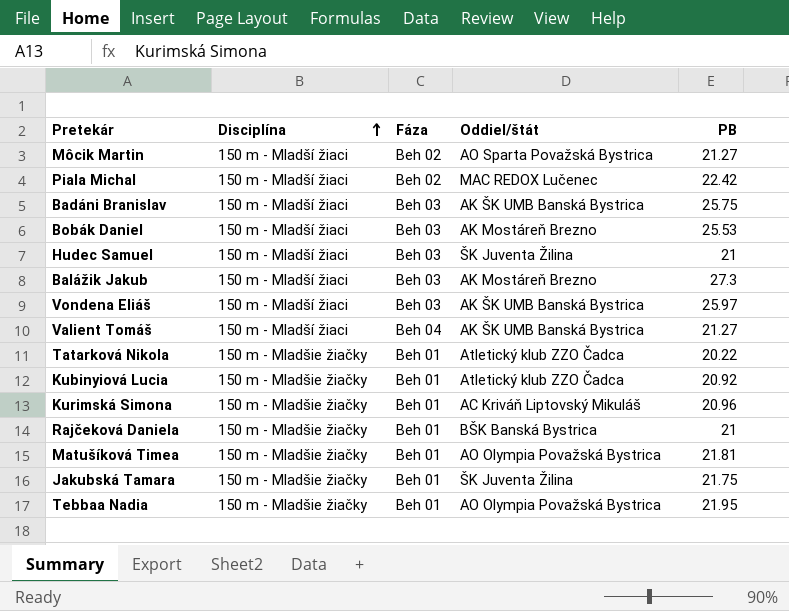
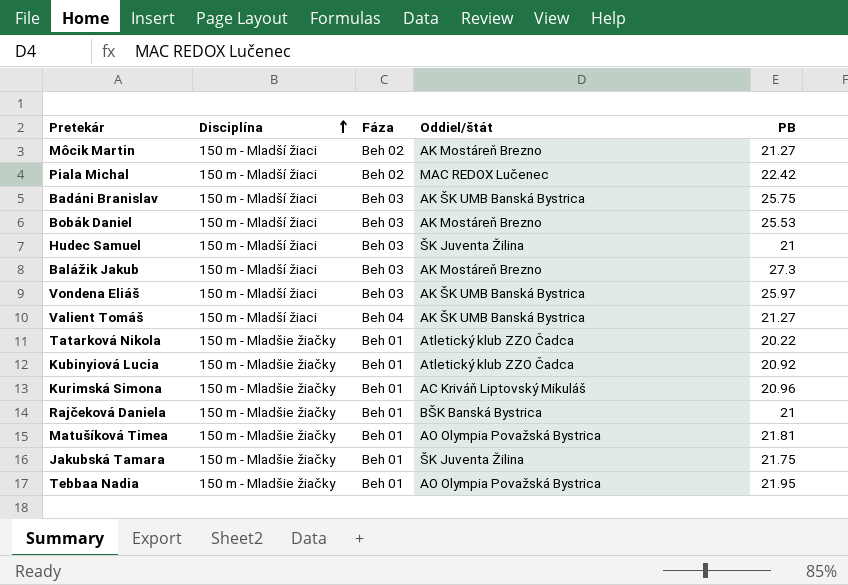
Môcik Martin | Oddiel/štát: AO Sparta Považská Bystrica -> AK Mostáreň Brezno

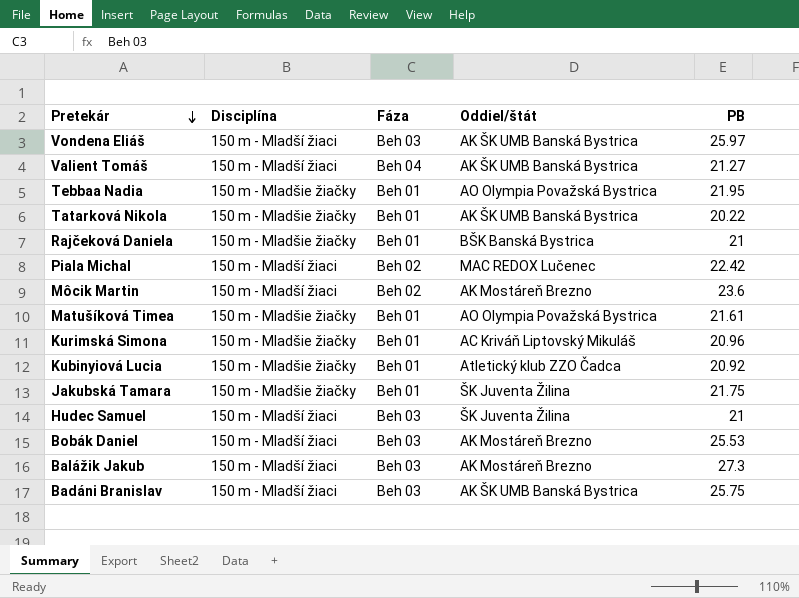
row order: Disciplína ascending -> Pretekár descending
Tatarková Nikola | Oddiel/štát: Atletický klub ZZO Čadca -> AK ŠK UMB Banská Bystrica
Môcik Martin | PB: 21.27 -> 23.6
Matušíková Timea | PB: 21.81 -> 21.61

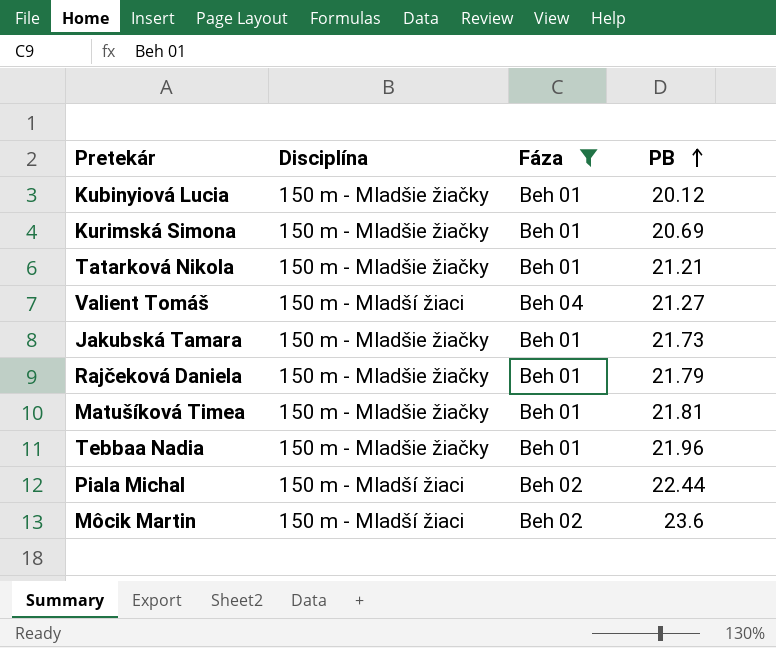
filter: none -> Fáza != Beh 03
row order: Pretekár descending -> PB ascending
column Oddiel/štát | position: 4 -> none
Kubinyiová Lucia | PB: 20.92 -> 20.12
Kurimská Simona | PB: 20.96 -> 20.69
Tatarková Nikola | PB: 20.22 -> 21.21
Jakubská Tamara | PB: 21.75 -> 21.73
Rajčeková Daniela | PB: 21 -> 21.79
Matušíková Timea | PB: 21.61 -> 21.81
Tebbaa Nadia | PB: 21.95 -> 21.96
Piala Michal | PB: 22.42 -> 22.44

